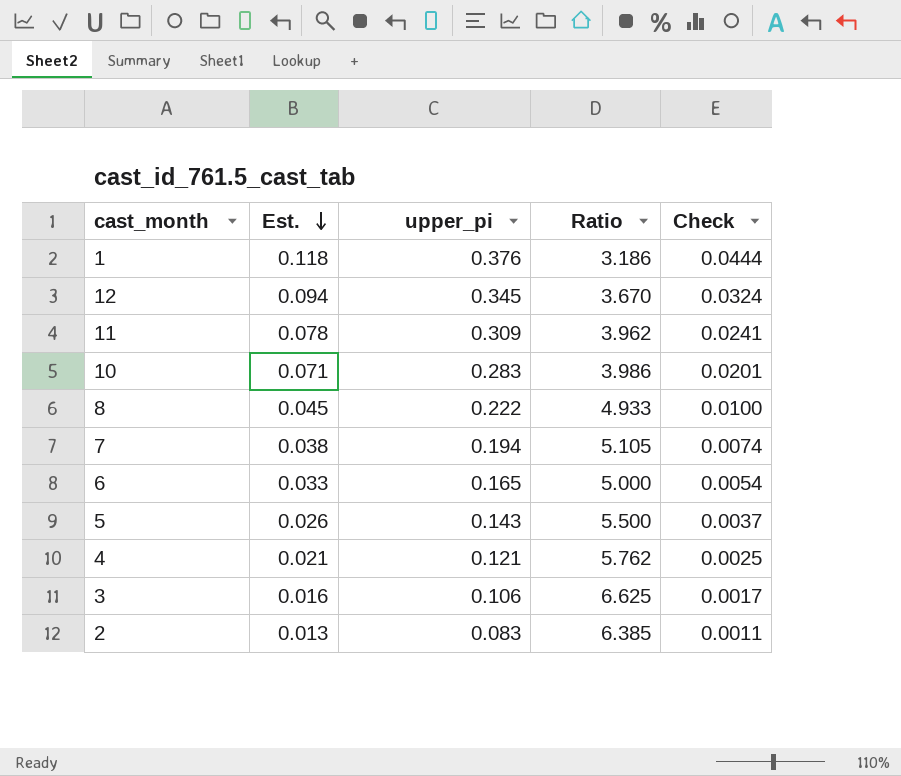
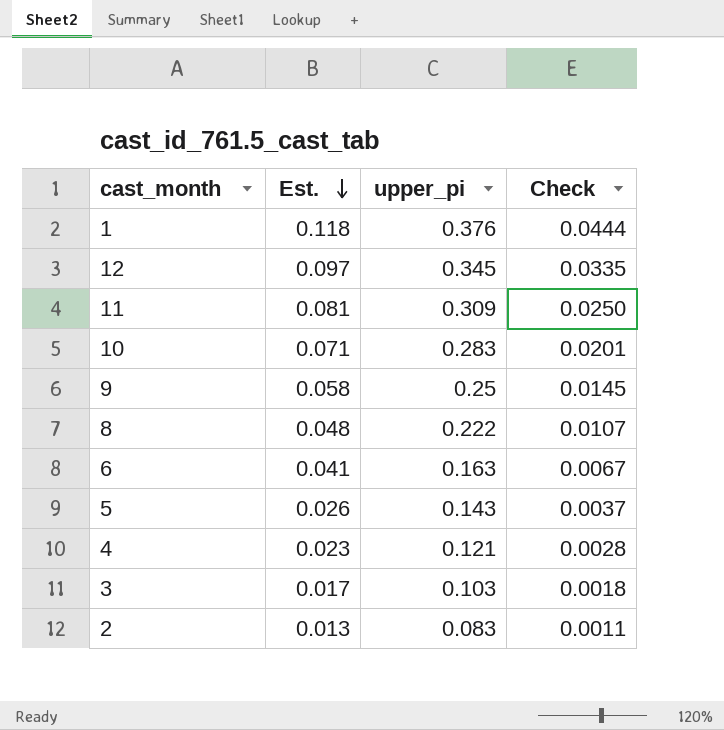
column Ratio | formula: [upper_pi] / [Est.] -> none
row 7: 0.038 | 0.194 | 5.105 | 0.0074 -> none
12 | Est.: 0.094 -> 0.097
12 | Check: 0.0324 -> 0.0335
11 | Est.: 0.078 -> 0.081
11 | Check: 0.0241 -> 0.0250
row 9: none -> 0.058 | 0.25 | 0.0145
8 | Est.: 0.045 -> 0.048
8 | Check: 0.0100 -> 0.0107
6 | Est.: 0.033 -> 0.041
6 | upper_pi: 0.165 -> 0.163
6 | Check: 0.0054 -> 0.0067
4 | Est.: 0.021 -> 0.023
4 | Check: 0.0025 -> 0.0028
3 | Est.: 0.016 -> 0.017
3 | upper_pi: 0.106 -> 0.103
3 | Check: 0.0017 -> 0.0018

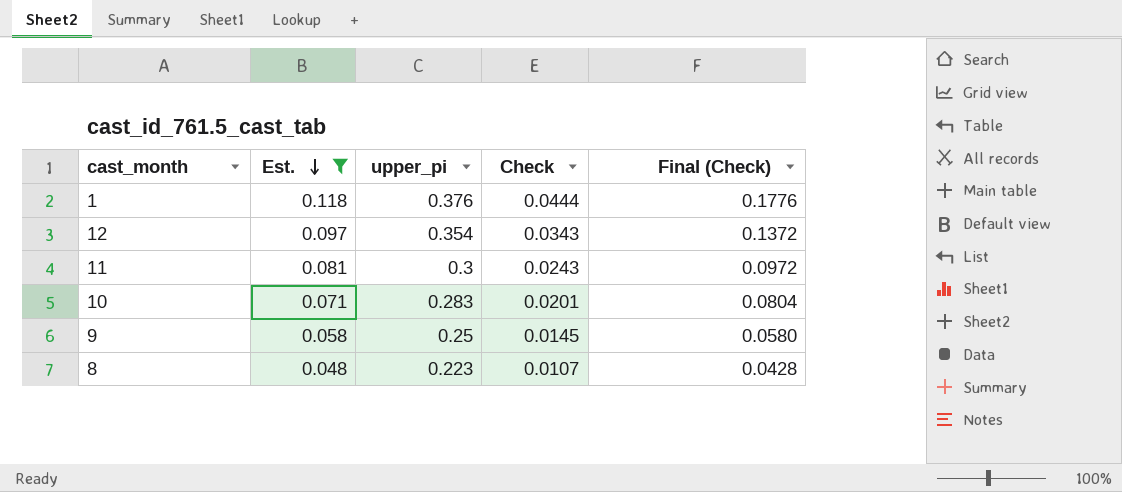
filter: none -> Est. >= 0.048
column Final (Check) | formula: none -> [Check] * 4
12 | upper_pi: 0.345 -> 0.354
12 | Check: 0.0335 -> 0.0343
11 | upper_pi: 0.309 -> 0.3
11 | Check: 0.0250 -> 0.0243
8 | upper_pi: 0.222 -> 0.223

